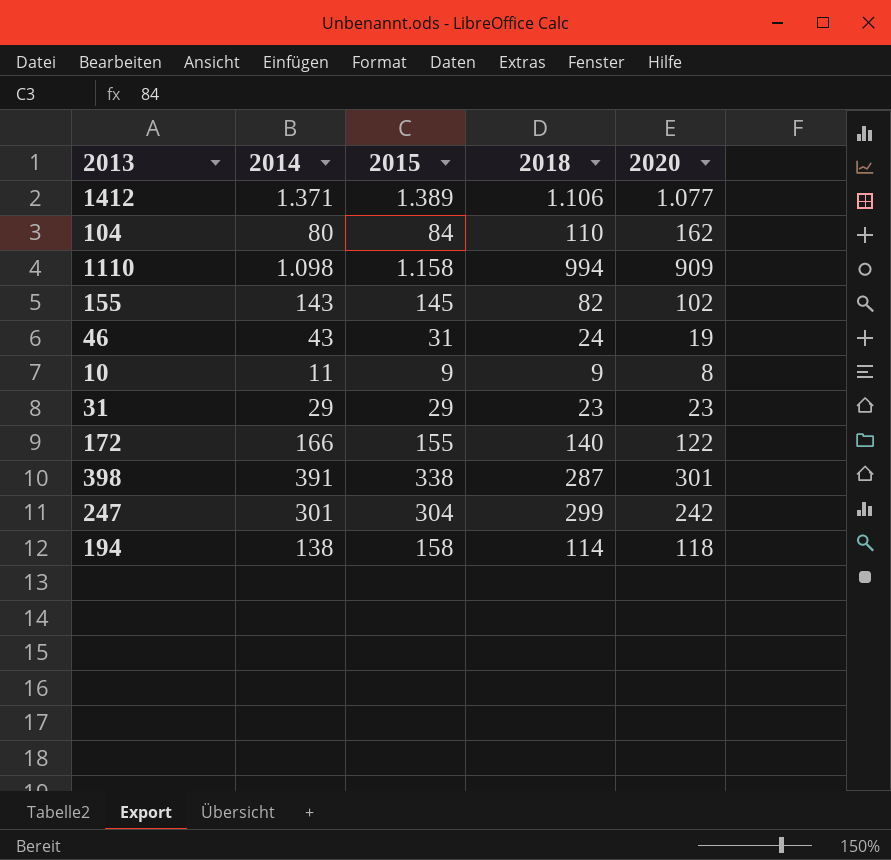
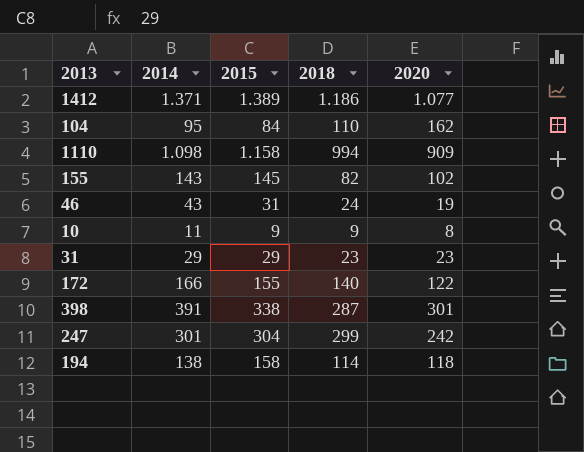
1412 | 2018: 1.106 -> 1.186
104 | 2014: 80 -> 95

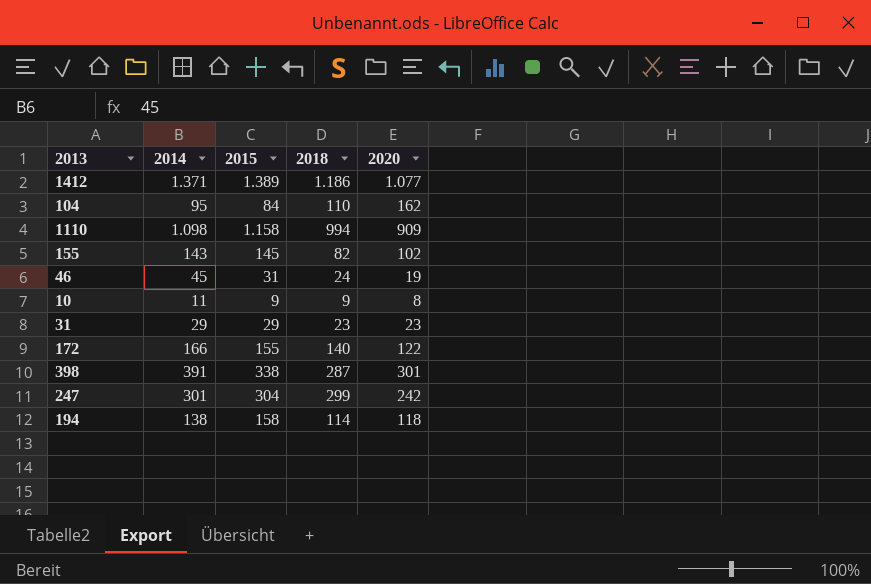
46 | 2014: 43 -> 45

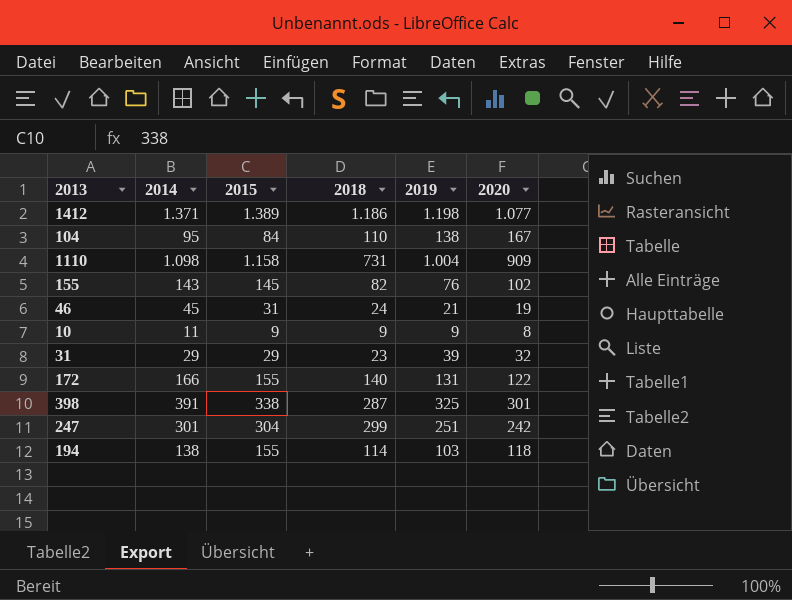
column 2019 | position: none -> 5
104 | 2020: 162 -> 167
1110 | 2018: 994 -> 731
31 | 2020: 23 -> 32
194 | 2015: 158 -> 155

